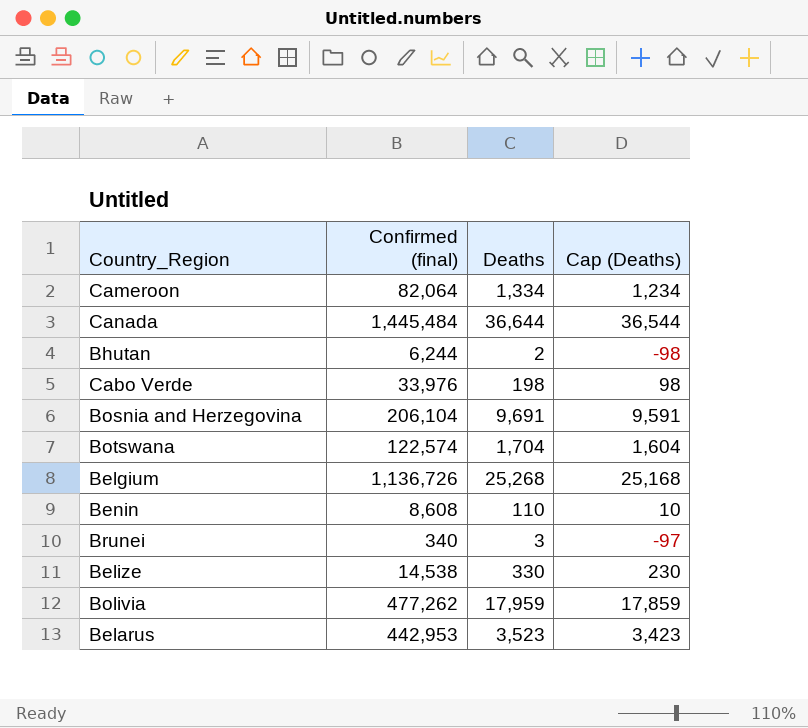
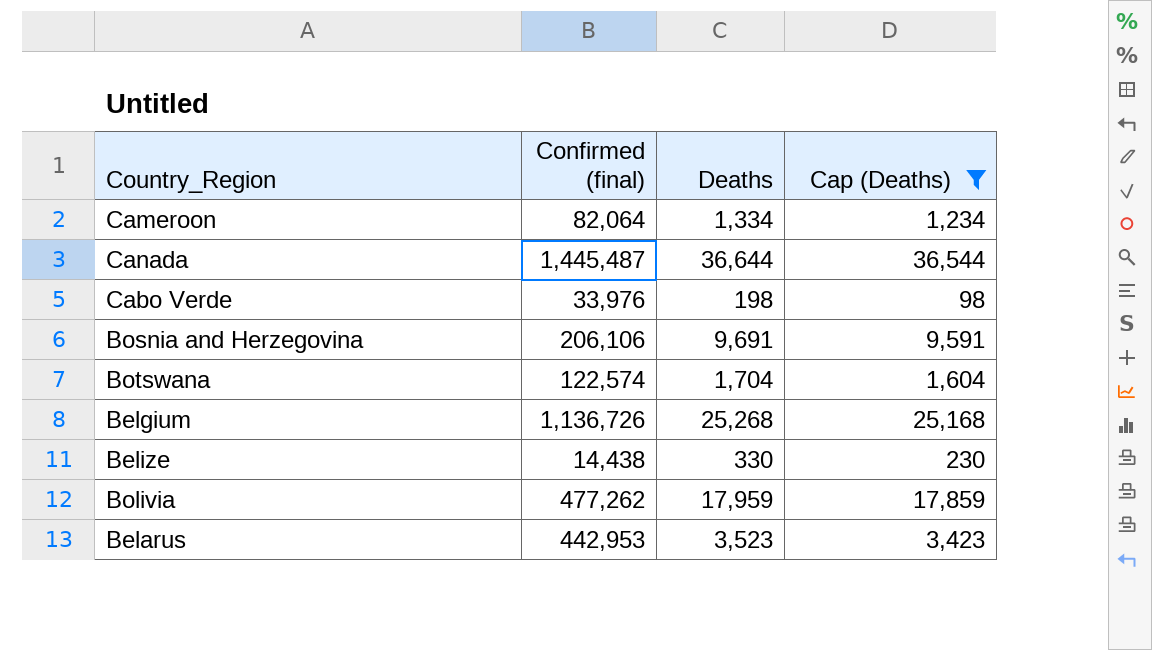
filter: none -> Cap (Deaths) >= 98
Canada | Confirmed (final): 1,445,484 -> 1,445,487
Bosnia and Herzegovina | Confirmed (final): 206,104 -> 206,106
Belize | Confirmed (final): 14,538 -> 14,438

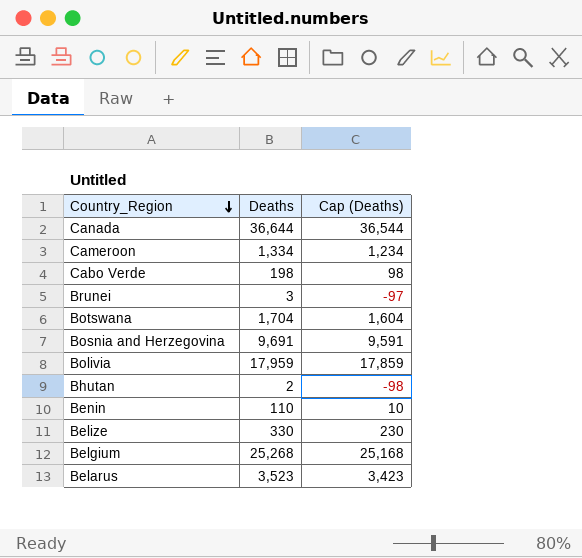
filter: Cap (Deaths) >= 98 -> none
row order: none -> Country_Region descending
column Confirmed (final) | position: 2 -> none

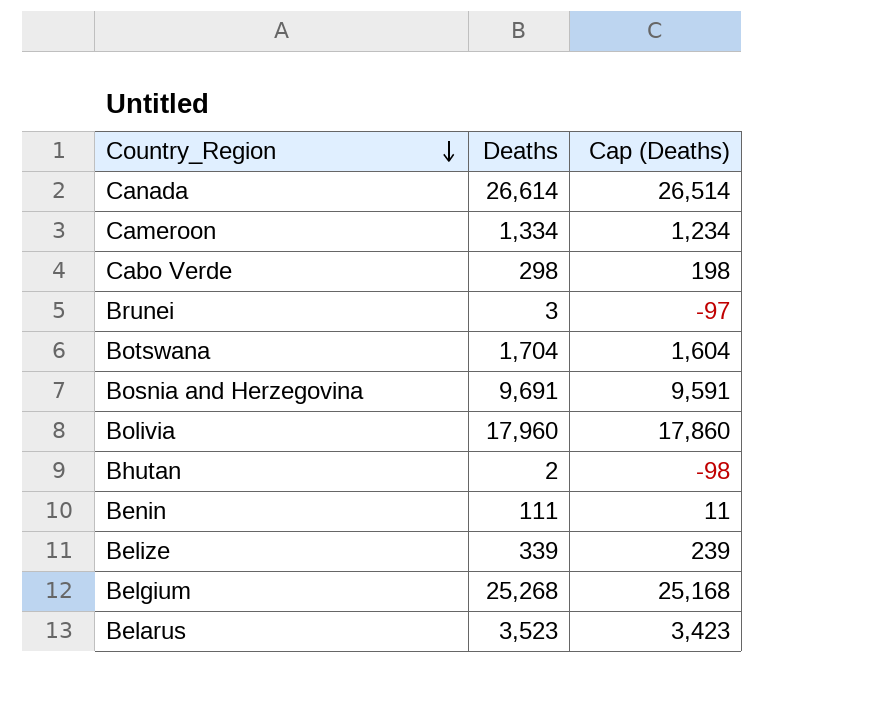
Canada | Deaths: 36,644 -> 26,614
Canada | Cap (Deaths): 36,544 -> 26,514
Cabo Verde | Deaths: 198 -> 298
Cabo Verde | Cap (Deaths): 98 -> 198
Bolivia | Deaths: 17,959 -> 17,960
Bolivia | Cap (Deaths): 17,859 -> 17,860
Benin | Deaths: 110 -> 111
Benin | Cap (Deaths): 10 -> 11
Belize | Deaths: 330 -> 339
Belize | Cap (Deaths): 230 -> 239

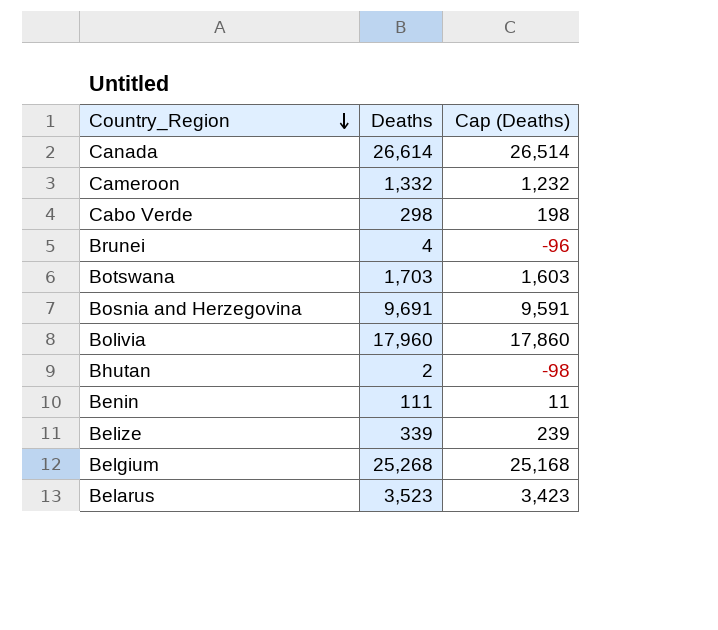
Cameroon | Deaths: 1,334 -> 1,332
Cameroon | Cap (Deaths): 1,234 -> 1,232
Brunei | Deaths: 3 -> 4
Brunei | Cap (Deaths): -97 -> -96
Botswana | Deaths: 1,704 -> 1,703
Botswana | Cap (Deaths): 1,604 -> 1,603

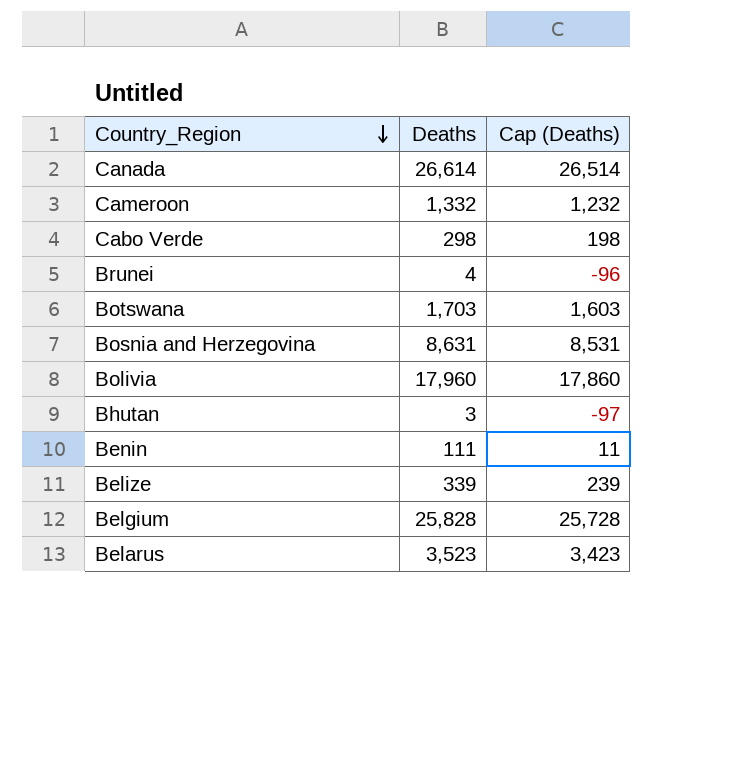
Bosnia and Herzegovina | Deaths: 9,691 -> 8,631
Bosnia and Herzegovina | Cap (Deaths): 9,591 -> 8,531
Bhutan | Deaths: 2 -> 3
Bhutan | Cap (Deaths): -98 -> -97
Belgium | Deaths: 25,268 -> 25,828
Belgium | Cap (Deaths): 25,168 -> 25,728

